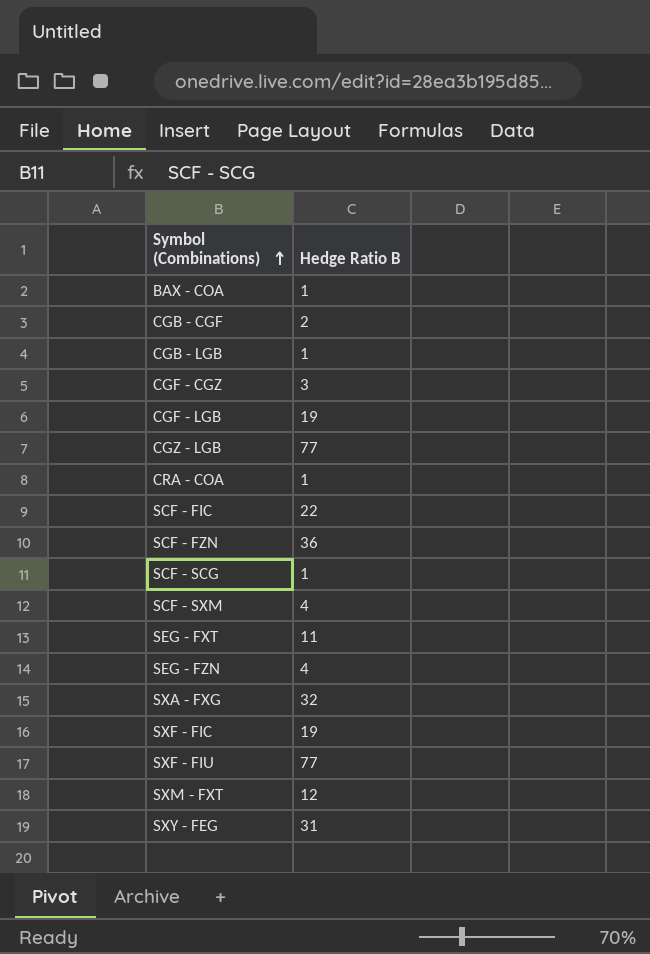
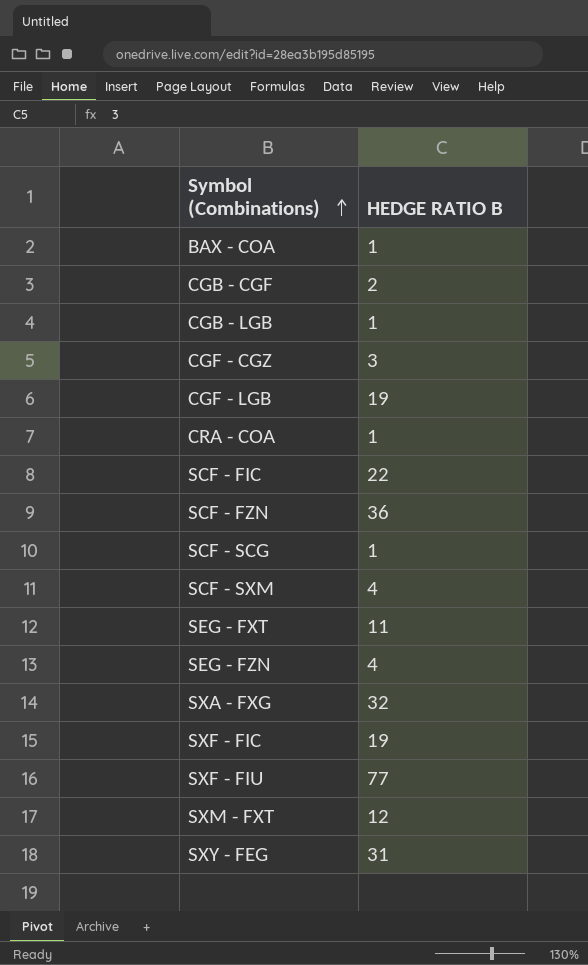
column name: Hedge Ratio B -> HEDGE RATIO B
row CGZ - LGB: 77 -> none

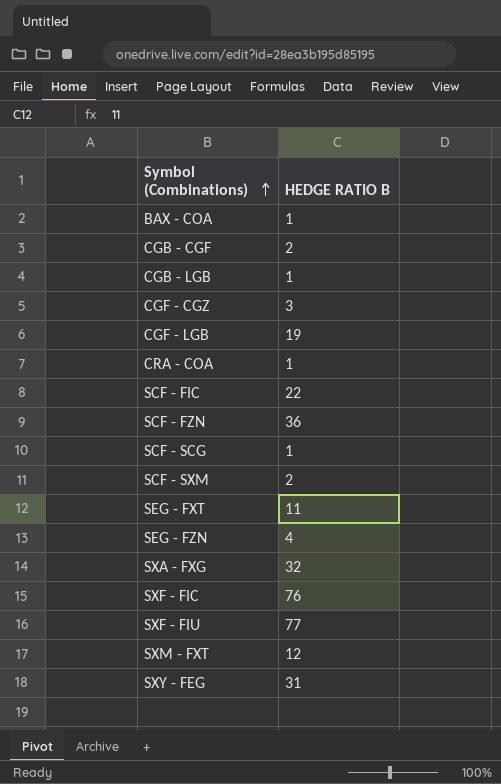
SCF - SXM | HEDGE RATIO B: 4 -> 2
SXF - FIC | HEDGE RATIO B: 19 -> 76

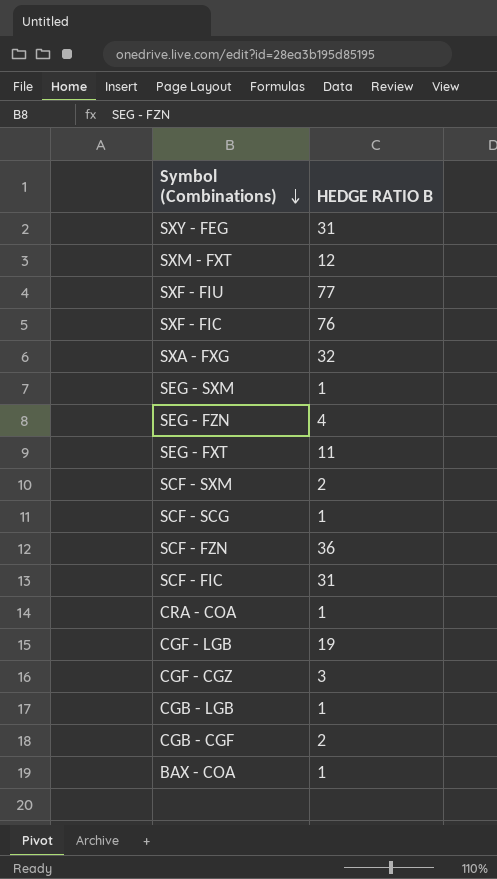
row order: Symbol (Combinations) ascending -> Symbol (Combinations) descending
row SEG - SXM: none -> 1
SCF - FIC | HEDGE RATIO B: 22 -> 31

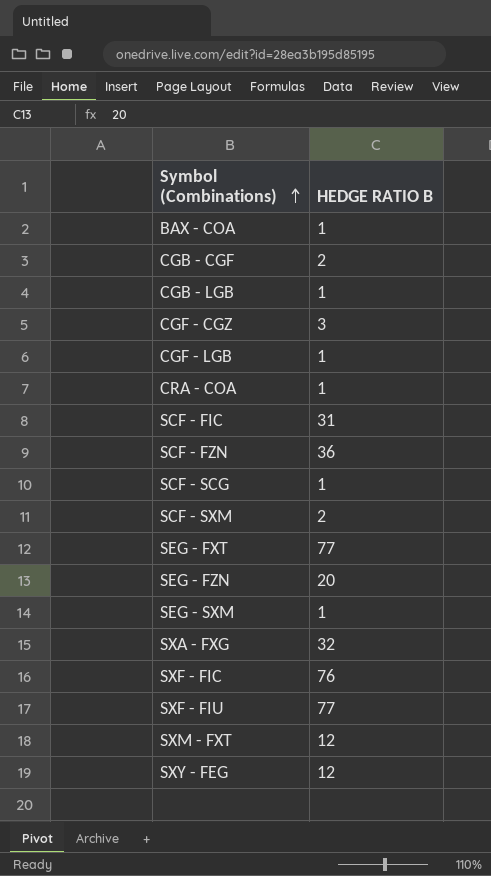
row order: Symbol (Combinations) descending -> Symbol (Combinations) ascending
CGF - LGB | HEDGE RATIO B: 19 -> 1
SEG - FXT | HEDGE RATIO B: 11 -> 77
SEG - FZN | HEDGE RATIO B: 4 -> 20
SXY - FEG | HEDGE RATIO B: 31 -> 12

